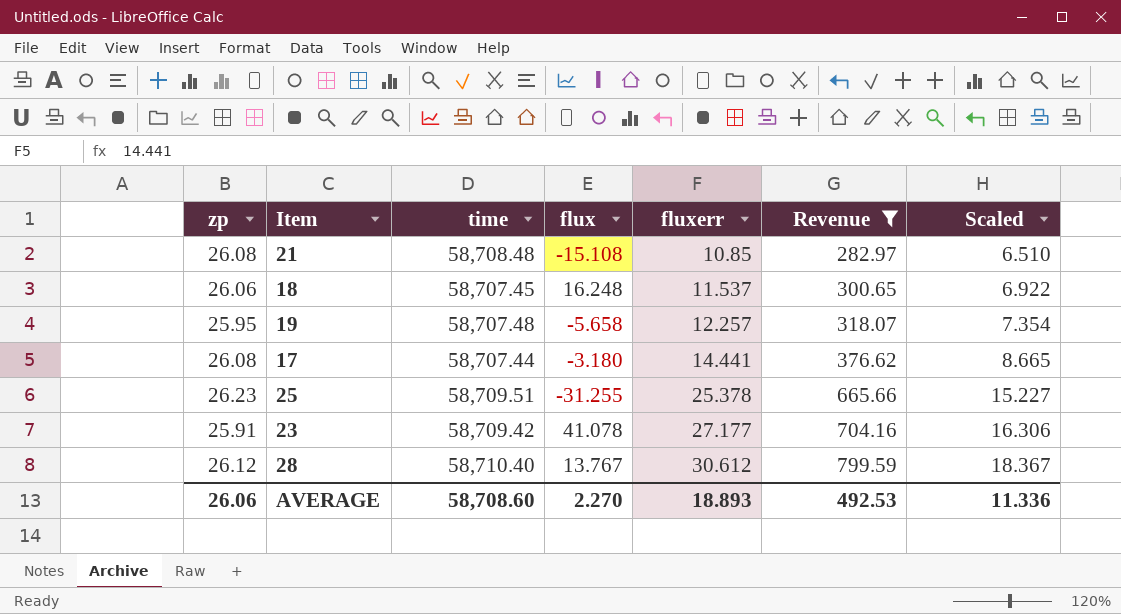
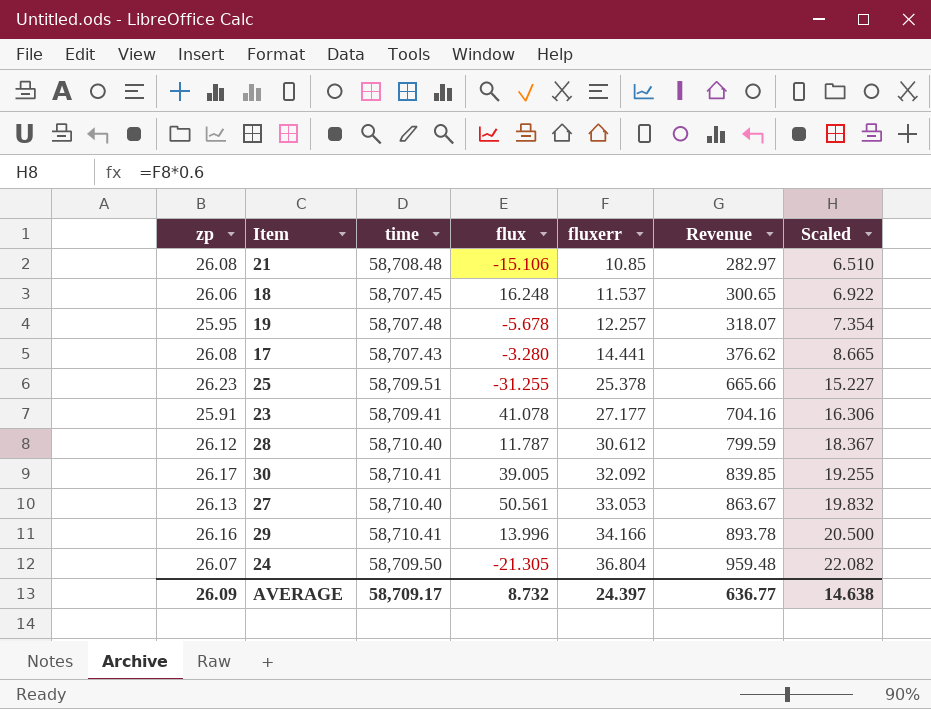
filter: Revenue <= 799.59 -> none
21 | flux: -15.108 -> -15.106
19 | flux: -5.658 -> -5.678
17 | time: 58,707.44 -> 58,707.43
17 | flux: -3.180 -> -3.280
23 | time: 58,709.42 -> 58,709.41
28 | flux: 13.767 -> 11.787
AVERAGE | zp: 26.06 -> 26.09
AVERAGE | time: 58,708.60 -> 58,709.17
AVERAGE | flux: 2.270 -> 8.732
AVERAGE | fluxerr: 18.893 -> 24.397
AVERAGE | Revenue: 492.53 -> 636.77
AVERAGE | Scaled: 11.336 -> 14.638

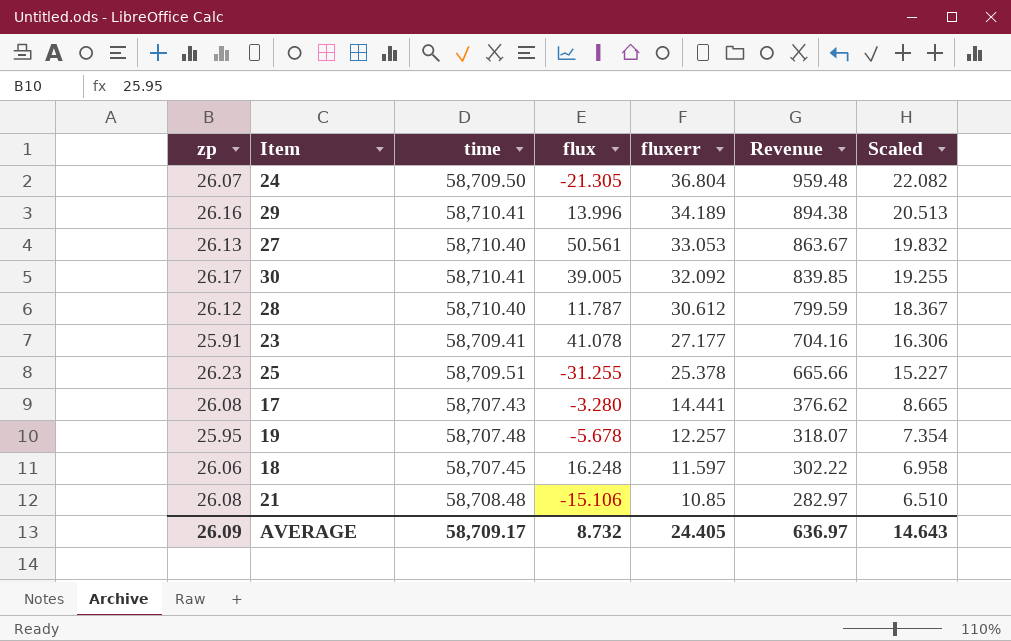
row order: fluxerr ascending -> fluxerr descending
29 | fluxerr: 34.166 -> 34.189
29 | Revenue: 893.78 -> 894.38
29 | Scaled: 20.500 -> 20.513
18 | fluxerr: 11.537 -> 11.597
18 | Revenue: 300.65 -> 302.22
18 | Scaled: 6.922 -> 6.958
AVERAGE | fluxerr: 24.397 -> 24.405
AVERAGE | Revenue: 636.77 -> 636.97
AVERAGE | Scaled: 14.638 -> 14.643

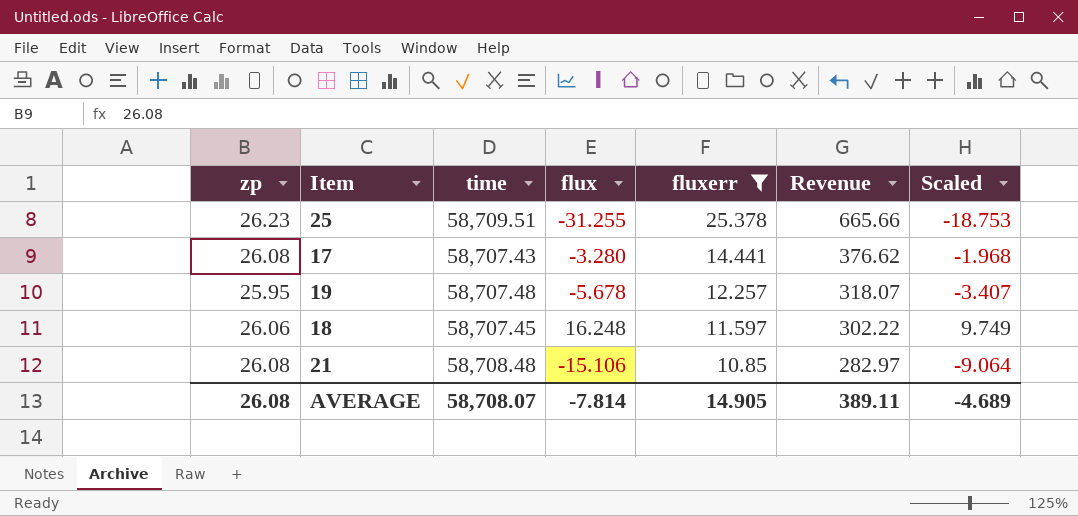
filter: none -> fluxerr <= 25.378
column Scaled | formula: [fluxerr] * 0.6 -> [flux] * 0.6
AVERAGE | zp: 26.09 -> 26.08
AVERAGE | time: 58,709.17 -> 58,708.07
AVERAGE | flux: 8.732 -> -7.814
AVERAGE | fluxerr: 24.405 -> 14.905
AVERAGE | Revenue: 636.97 -> 389.11
AVERAGE | Scaled: 14.643 -> -4.689

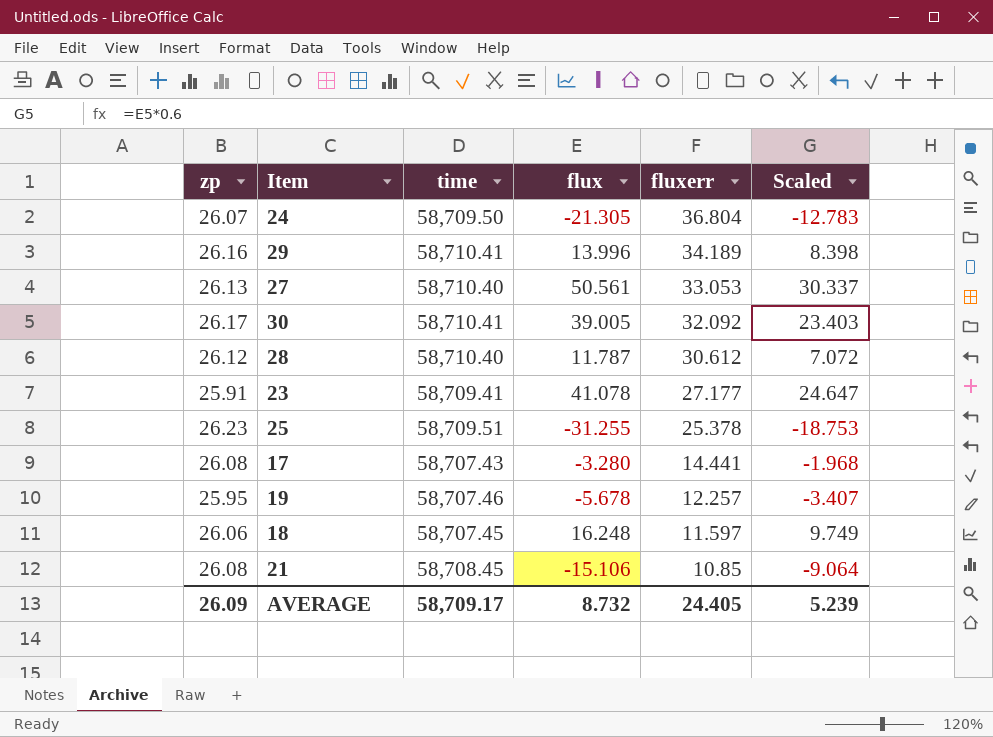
filter: fluxerr <= 25.378 -> none
column Revenue | formula: [zp] * [fluxerr] -> none
19 | time: 58,707.48 -> 58,707.46
21 | time: 58,708.48 -> 58,708.45
AVERAGE | zp: 26.08 -> 26.09
AVERAGE | time: 58,708.07 -> 58,709.17
AVERAGE | flux: -7.814 -> 8.732
AVERAGE | fluxerr: 14.905 -> 24.405
AVERAGE | Scaled: -4.689 -> 5.239

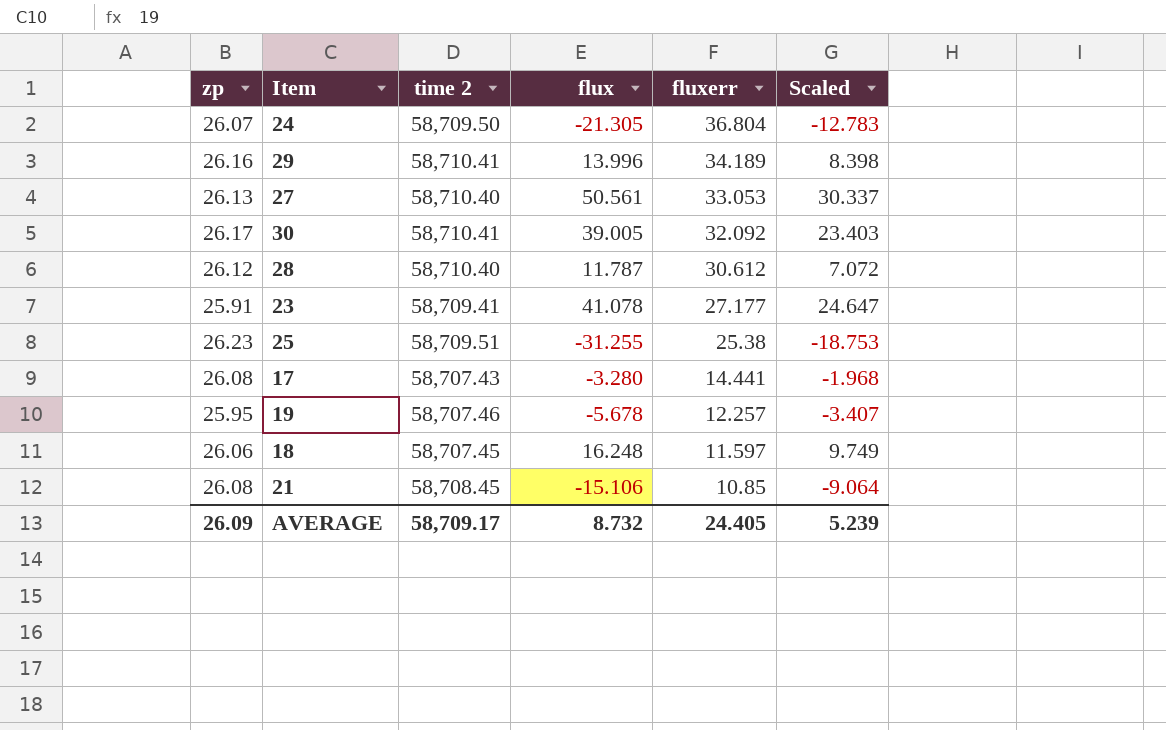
column name: time -> time 2
25 | fluxerr: 25.378 -> 25.38

